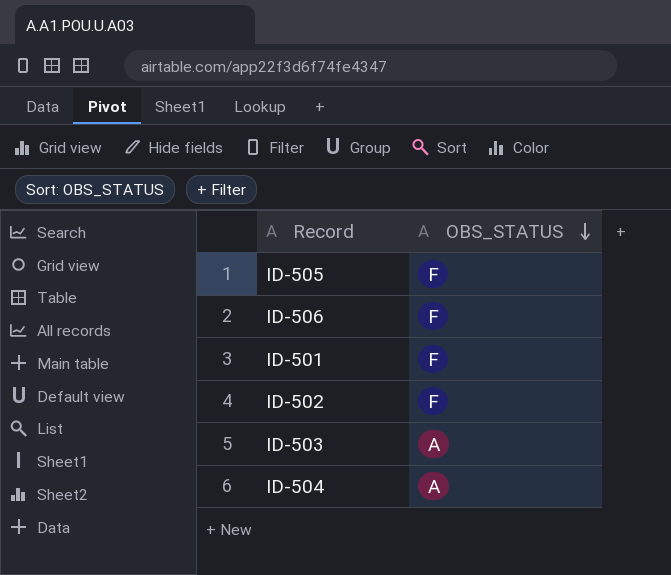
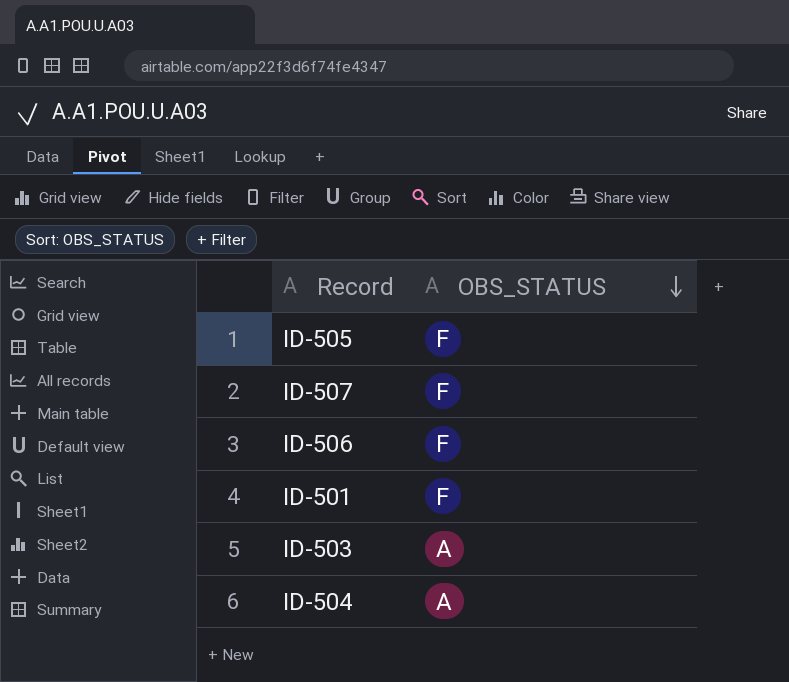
row ID-502: F -> none
row ID-507: none -> F

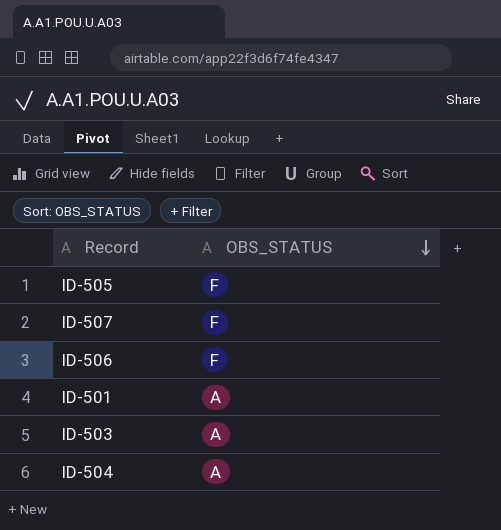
ID-501 | OBS_STATUS: F -> A

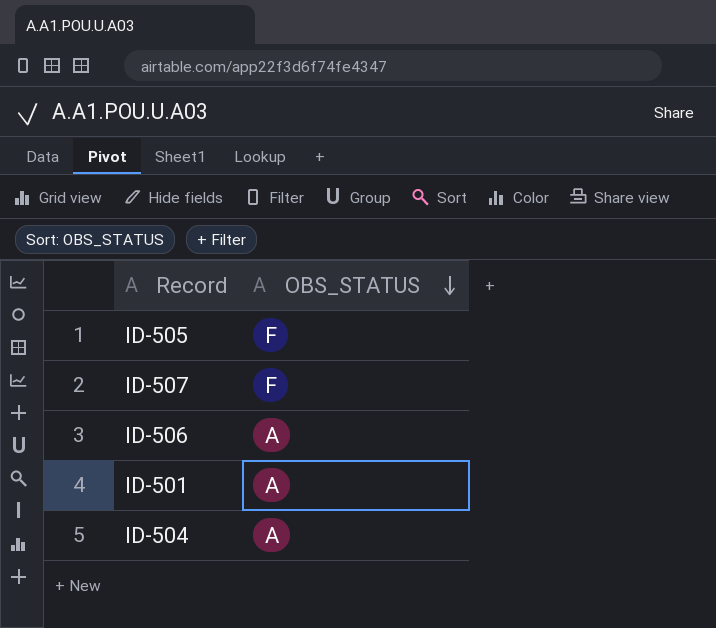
row ID-503: A -> none
ID-506 | OBS_STATUS: F -> A

